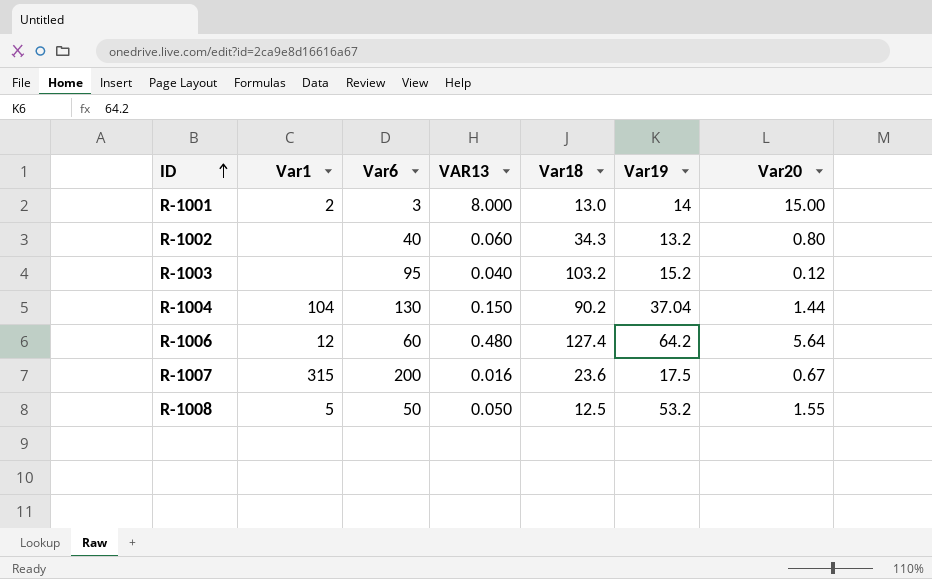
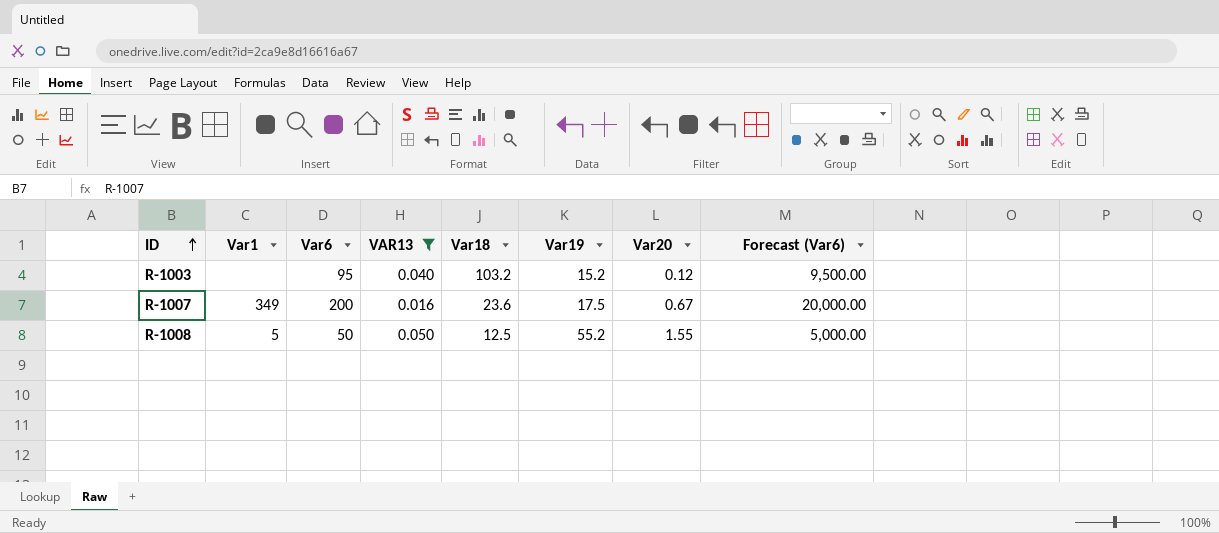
filter: none -> VAR13 <= 0.050
column Forecast (Var6) | formula: none -> [Var6] * 100
R-1007 | Var1: 315 -> 349
R-1008 | Var19: 53.2 -> 55.2

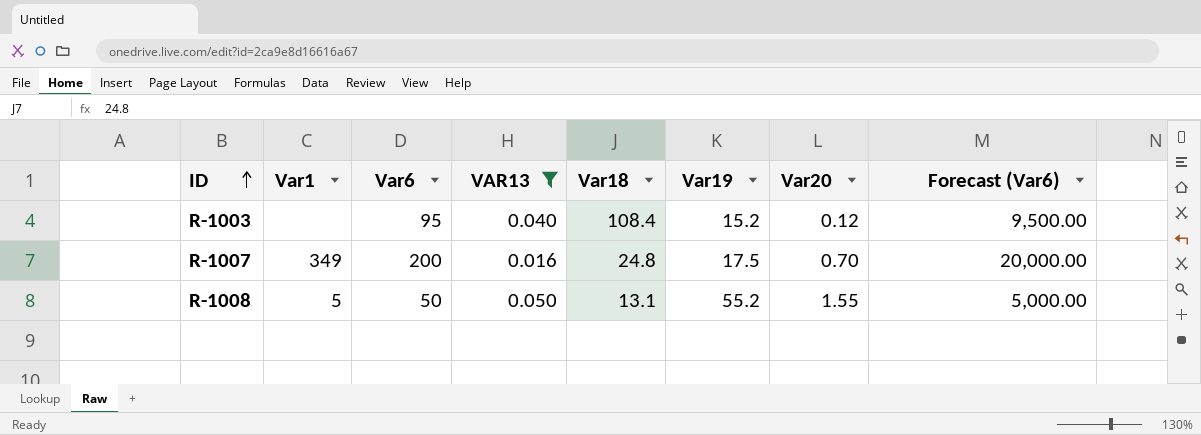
R-1003 | Var18: 103.2 -> 108.4
R-1007 | Var18: 23.6 -> 24.8
R-1007 | Var20: 0.67 -> 0.70
R-1008 | Var18: 12.5 -> 13.1

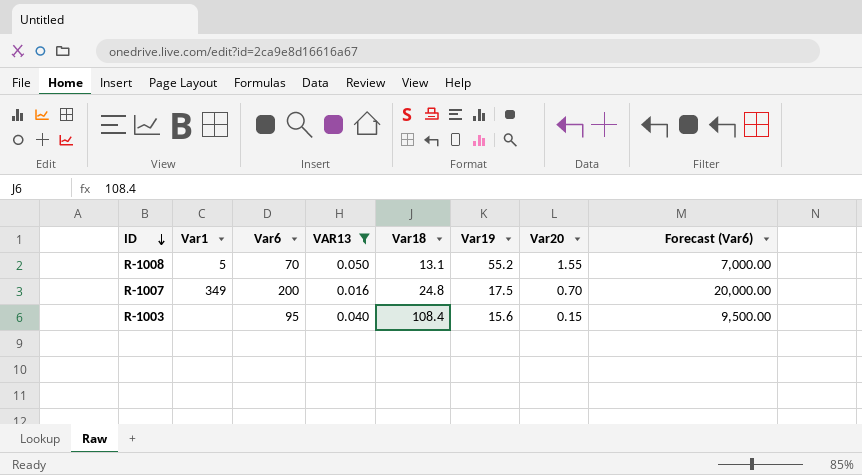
row order: ID ascending -> ID descending
R-1008 | Var6: 50 -> 70
R-1008 | Forecast (Var6): 5,000.00 -> 7,000.00
R-1003 | Var19: 15.2 -> 15.6
R-1003 | Var20: 0.12 -> 0.15

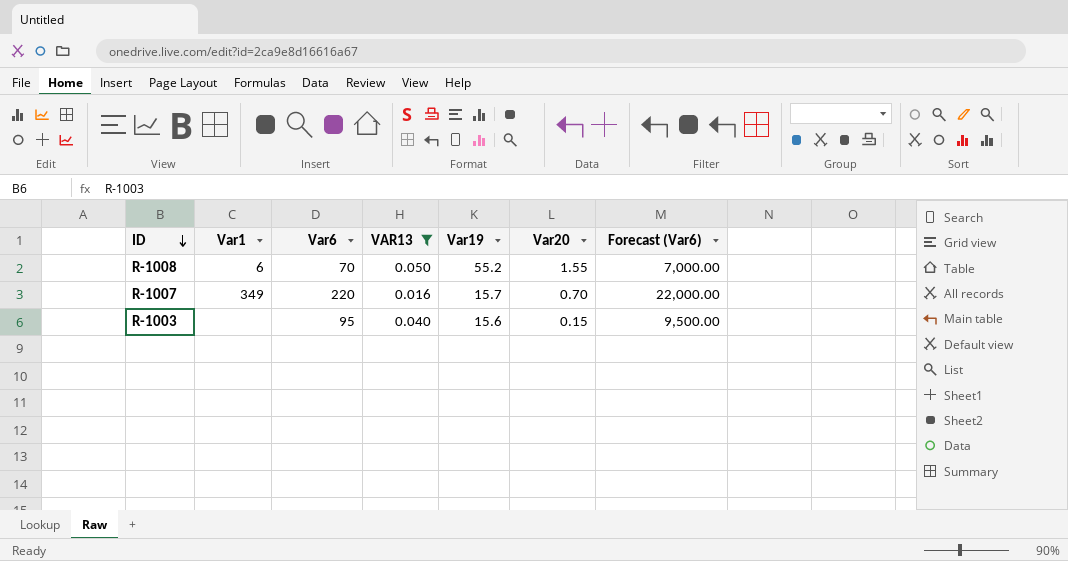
column Var18 | position: 5 -> none
R-1008 | Var1: 5 -> 6
R-1007 | Var6: 200 -> 220
R-1007 | Var19: 17.5 -> 15.7
R-1007 | Forecast (Var6): 20,000.00 -> 22,000.00

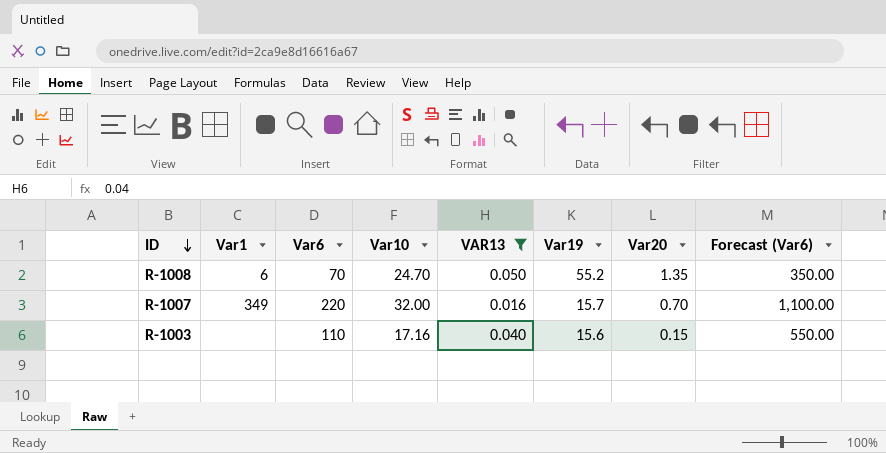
column Var10 | position: none -> 4
column Forecast (Var6) | formula: [Var6] * 100 -> [Var6] * 5
R-1008 | Var20: 1.55 -> 1.35
R-1003 | Var6: 95 -> 110

